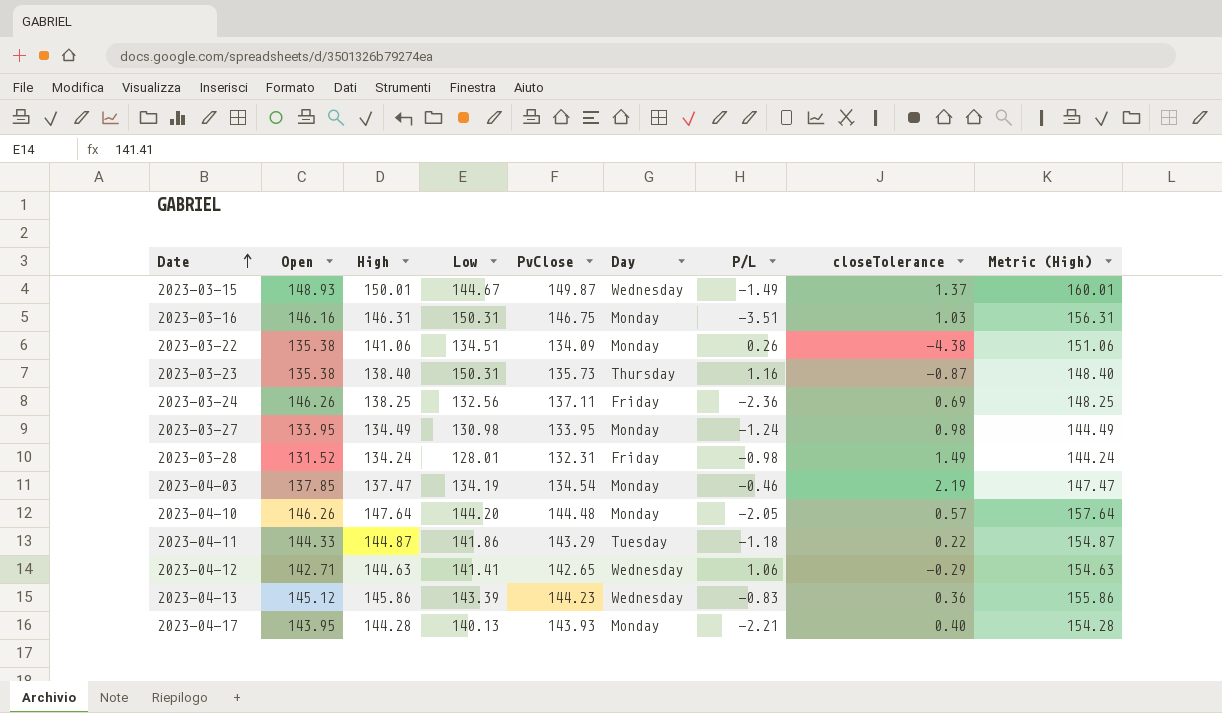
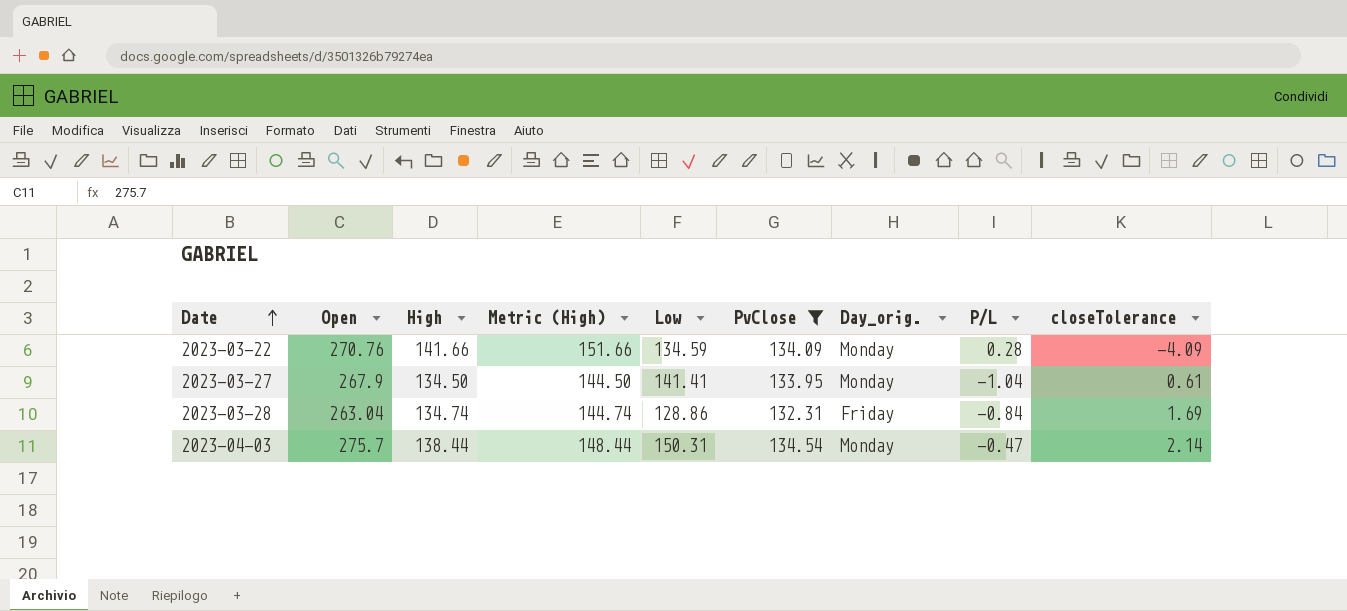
filter: none -> PvClose <= 134.54
column Metric (High) | position: 9 -> 4
column name: Day -> Day_orig.
2023-03-22 | Open: 135.38 -> 270.76
2023-03-22 | High: 141.06 -> 141.66
2023-03-22 | Metric (High): 151.06 -> 151.66
2023-03-22 | Low: 134.51 -> 134.59
2023-03-22 | P/L: 0.26 -> 0.28
2023-03-22 | closeTolerance: -4.38 -> -4.09
2023-03-27 | Open: 133.95 -> 267.9
2023-03-27 | High: 134.49 -> 134.50
2023-03-27 | Metric (High): 144.49 -> 144.50
2023-03-27 | Low: 130.98 -> 141.41
2023-03-27 | P/L: -1.24 -> -1.04
2023-03-27 | closeTolerance: 0.98 -> 0.61
2023-03-28 | Open: 131.52 -> 263.04
2023-03-28 | High: 134.24 -> 134.74
2023-03-28 | Metric (High): 144.24 -> 144.74
2023-03-28 | Low: 128.01 -> 128.86
2023-03-28 | P/L: -0.98 -> -0.84
2023-03-28 | closeTolerance: 1.49 -> 1.69
2023-04-03 | Open: 137.85 -> 275.7
2023-04-03 | High: 137.47 -> 138.44
2023-04-03 | Metric (High): 147.47 -> 148.44
2023-04-03 | Low: 134.19 -> 150.31
2023-04-03 | P/L: -0.46 -> -0.47
2023-04-03 | closeTolerance: 2.19 -> 2.14

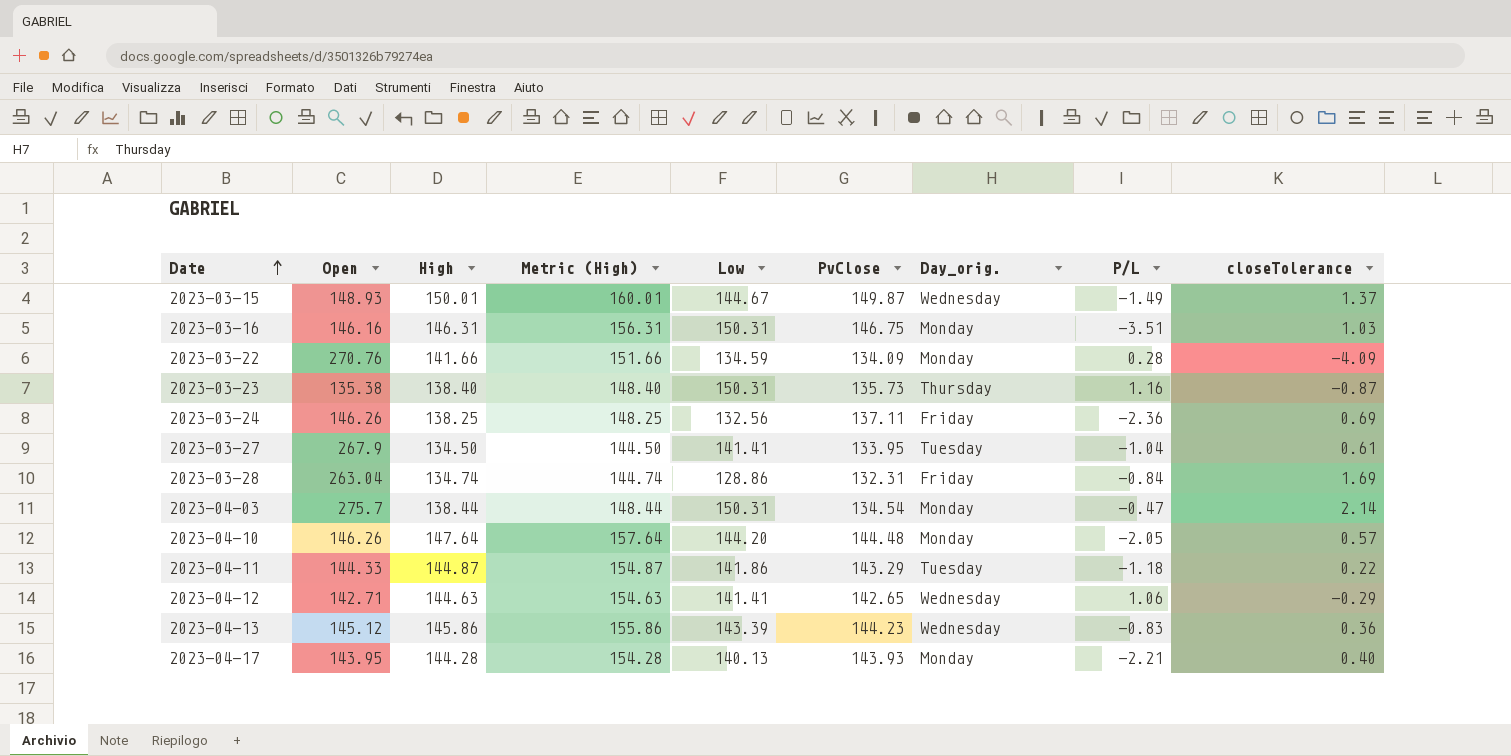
filter: PvClose <= 134.54 -> none
2023-03-27 | Day_orig.: Monday -> Tuesday

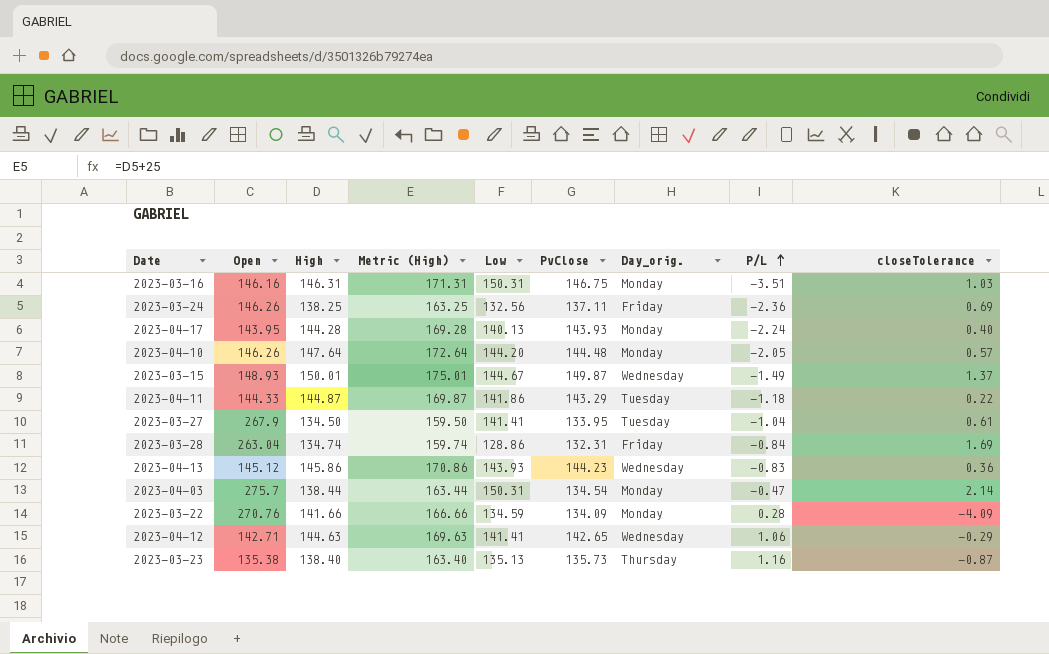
row order: Date ascending -> P/L ascending
column Metric (High) | formula: [High] + 10 -> [High] + 25
2023-04-17 | P/L: -2.21 -> -2.24
2023-04-13 | Low: 143.39 -> 143.93
2023-03-23 | Low: 150.31 -> 135.13

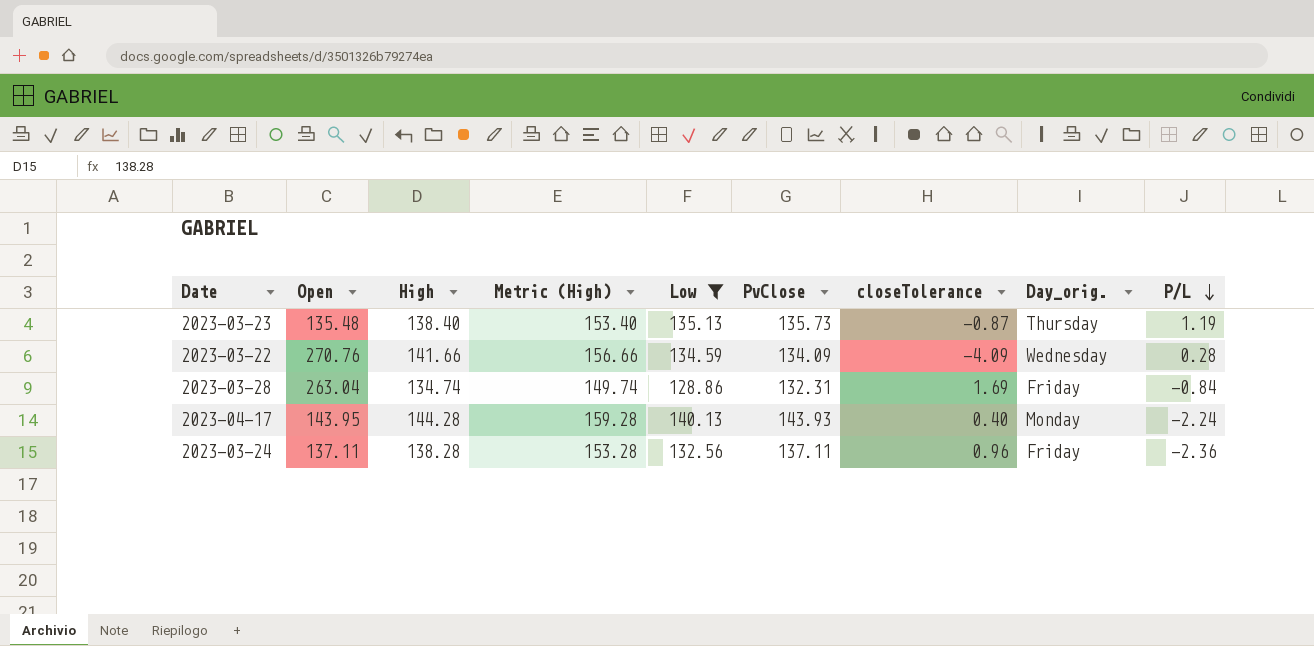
filter: none -> Low <= 140.13
row order: P/L ascending -> P/L descending
column Metric (High) | formula: [High] + 25 -> [High] + 15
column closeTolerance | position: 9 -> 7
2023-03-23 | Open: 135.38 -> 135.48
2023-03-23 | P/L: 1.16 -> 1.19
2023-03-22 | Day_orig.: Monday -> Wednesday
2023-03-24 | Open: 146.26 -> 137.11
2023-03-24 | High: 138.25 -> 138.28
2023-03-24 | closeTolerance: 0.69 -> 0.96

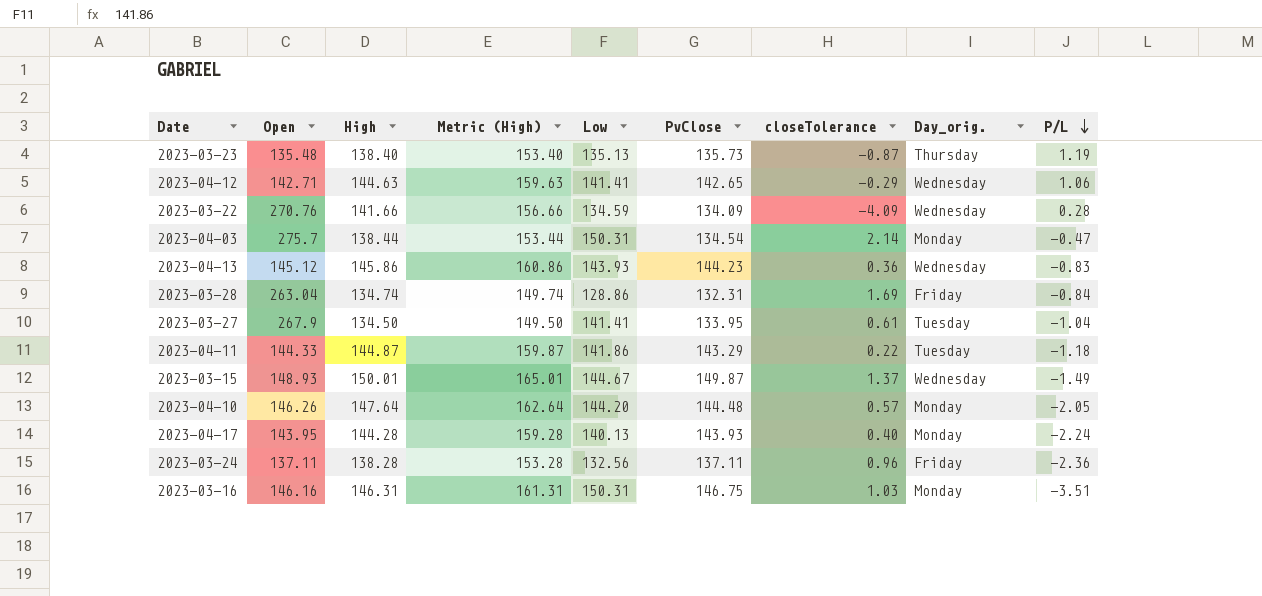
filter: Low <= 140.13 -> none

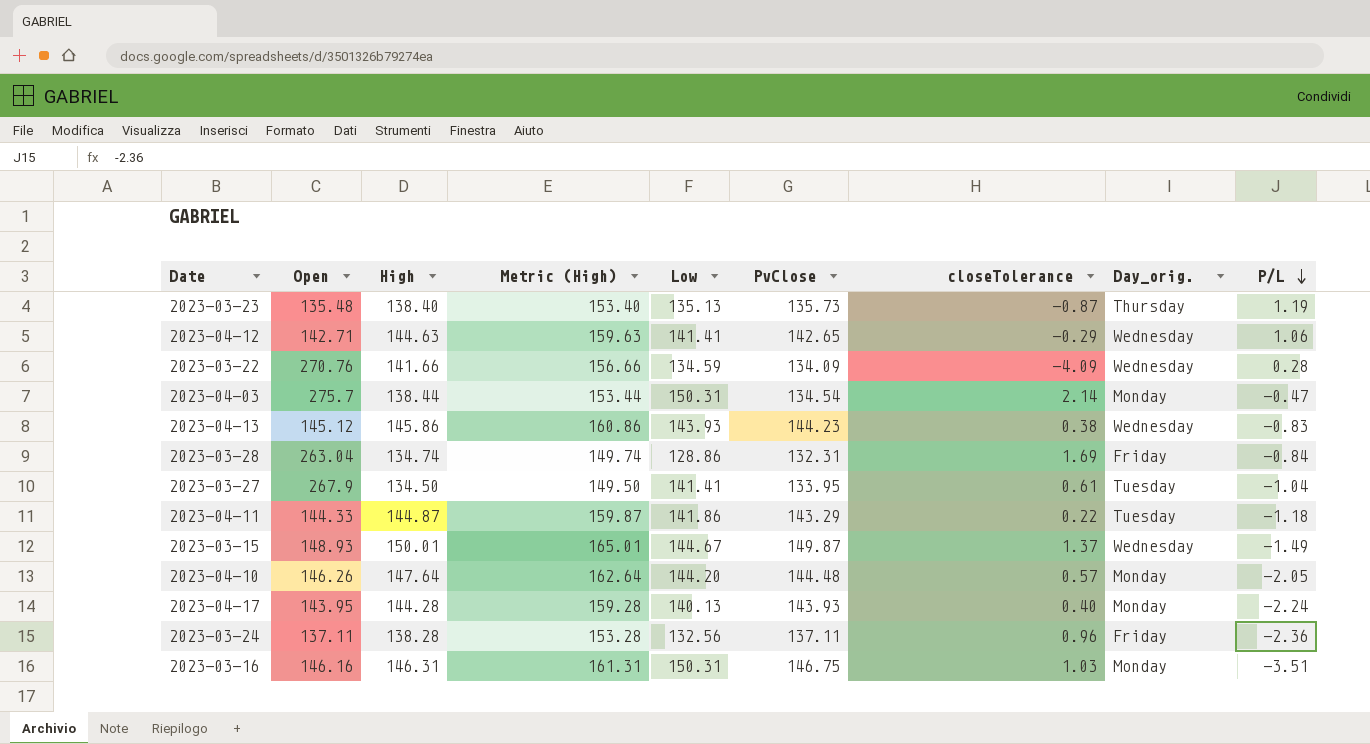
2023-04-13 | closeTolerance: 0.36 -> 0.38

